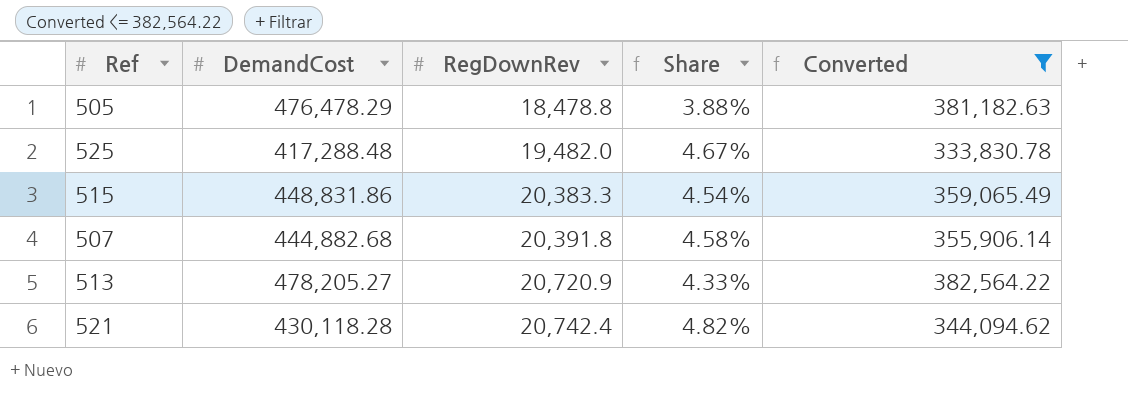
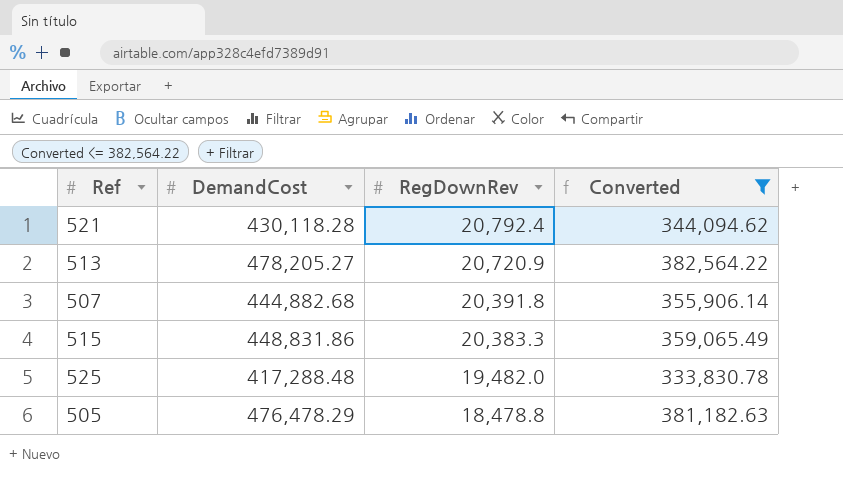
row order: RegDownRev ascending -> RegDownRev descending
column Share | formula: [RegDownRev] / [DemandCost] -> none
521 | RegDownRev: 20,742.4 -> 20,792.4

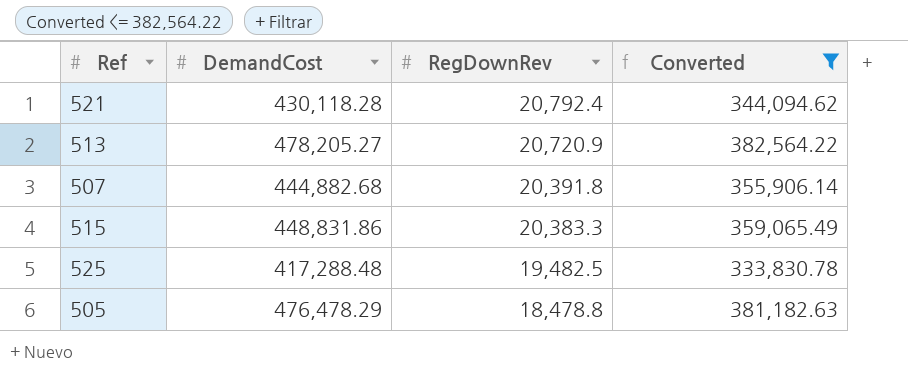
525 | RegDownRev: 19,482.0 -> 19,482.5

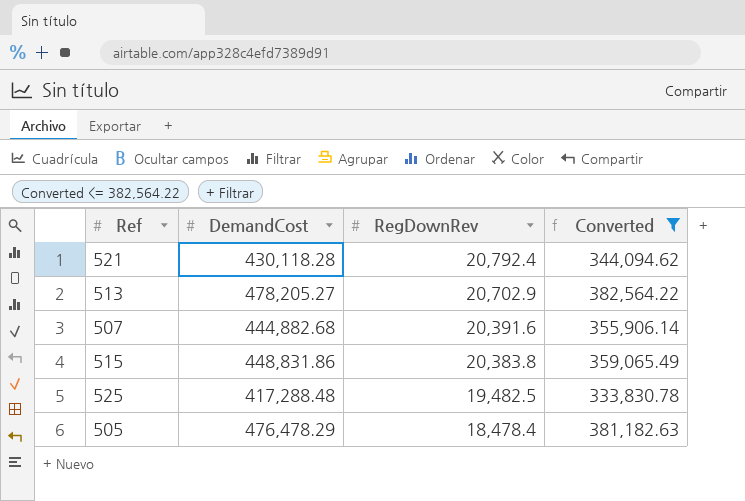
513 | RegDownRev: 20,720.9 -> 20,702.9
507 | RegDownRev: 20,391.8 -> 20,391.6
515 | RegDownRev: 20,383.3 -> 20,383.8
505 | RegDownRev: 18,478.8 -> 18,478.4

